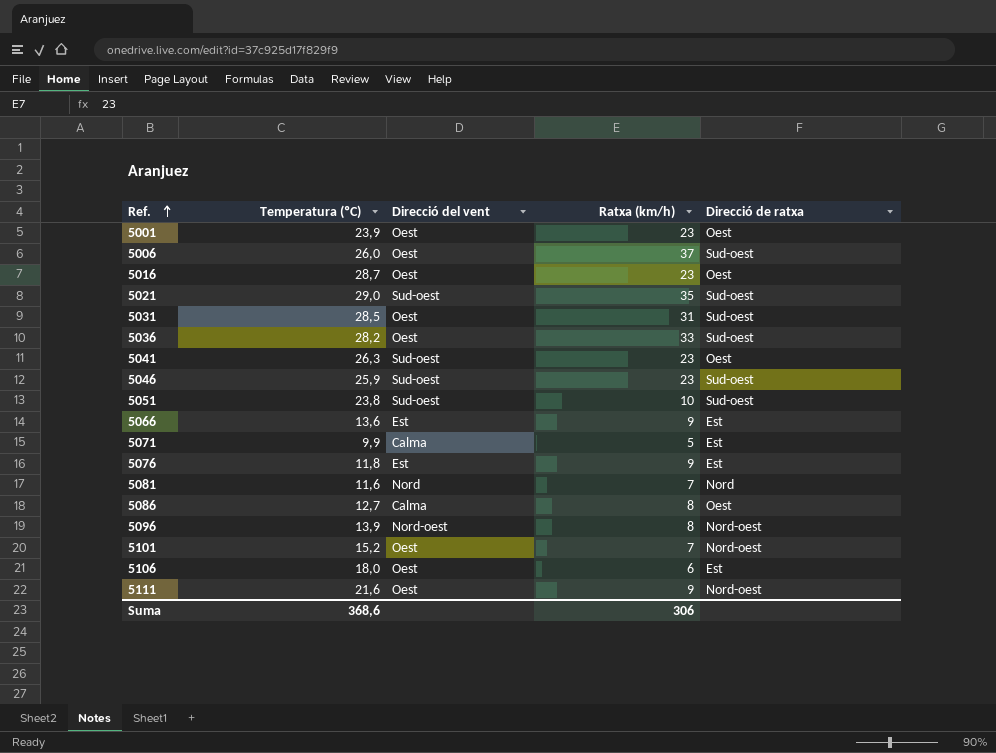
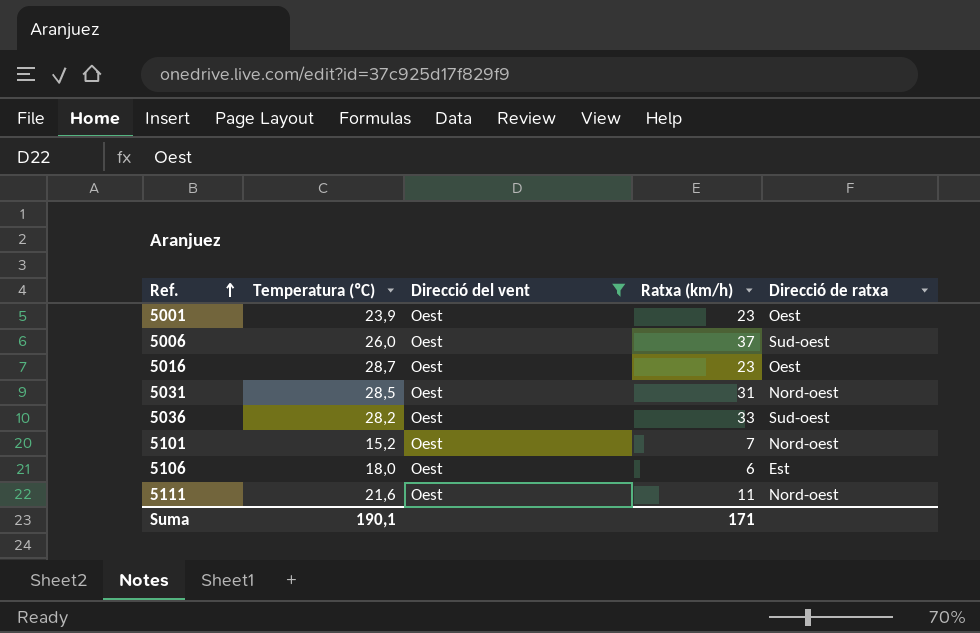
filter: none -> Direcció del vent = Oest
5031 | Direcció de ratxa: Sud-oest -> Nord-oest
5111 | Ratxa (km/h): 9 -> 11
Suma | Temperatura (ºC): 368,6 -> 190,1
Suma | Ratxa (km/h): 306 -> 171

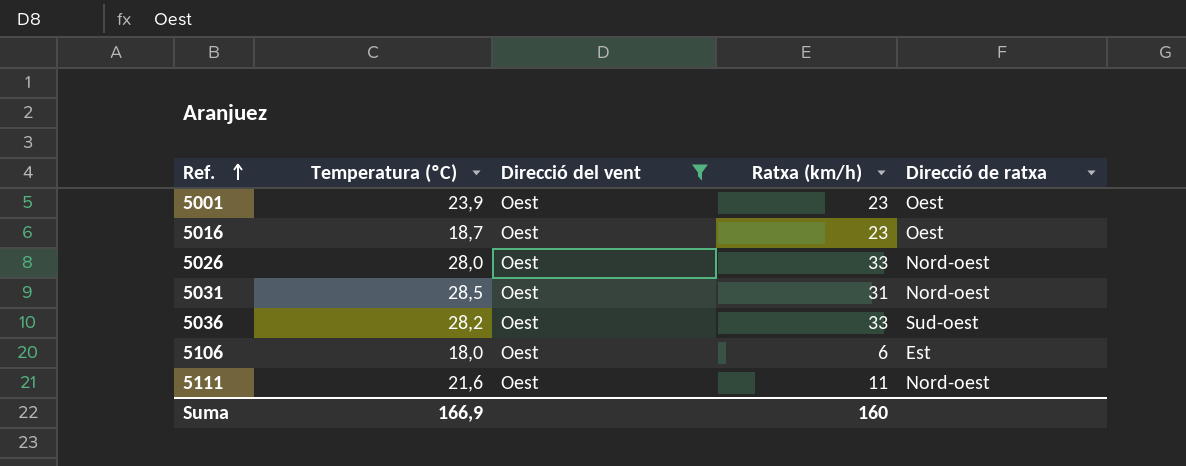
row 5006: 26,0 | Oest | 37 | Sud-oest -> none
row 5101: 15,2 | Oest | 7 | Nord-oest -> none
5016 | Temperatura (ºC): 28,7 -> 18,7
row 5026: none -> 28,0 | Oest | 33 | Nord-oest
Suma | Temperatura (ºC): 190,1 -> 166,9
Suma | Ratxa (km/h): 171 -> 160

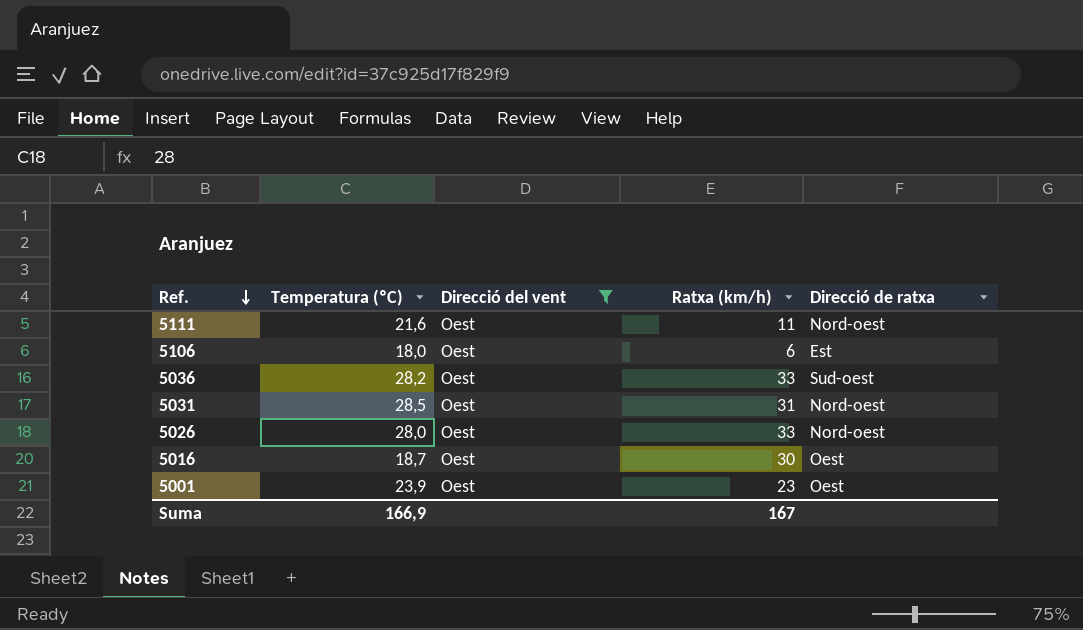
row order: Ref. ascending -> Ref. descending
5016 | Ratxa (km/h): 23 -> 30
Suma | Ratxa (km/h): 160 -> 167

